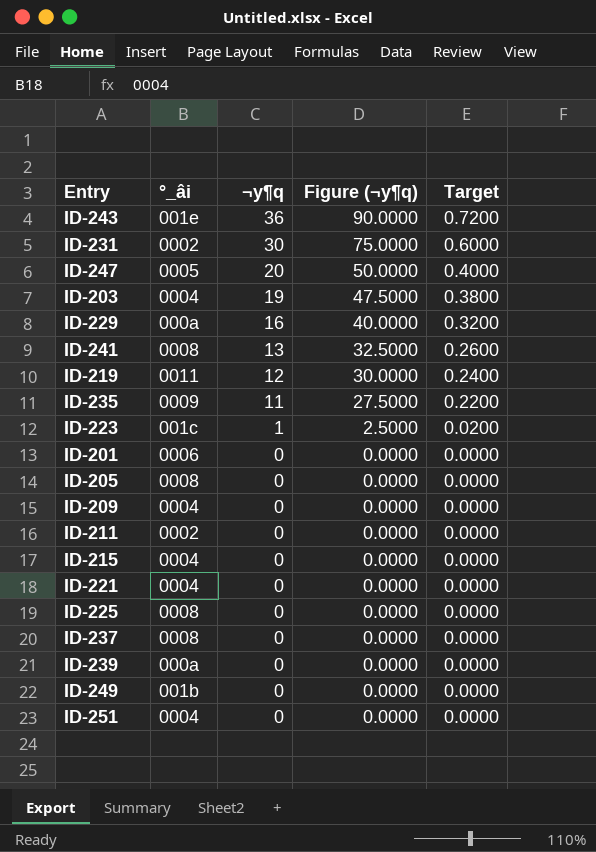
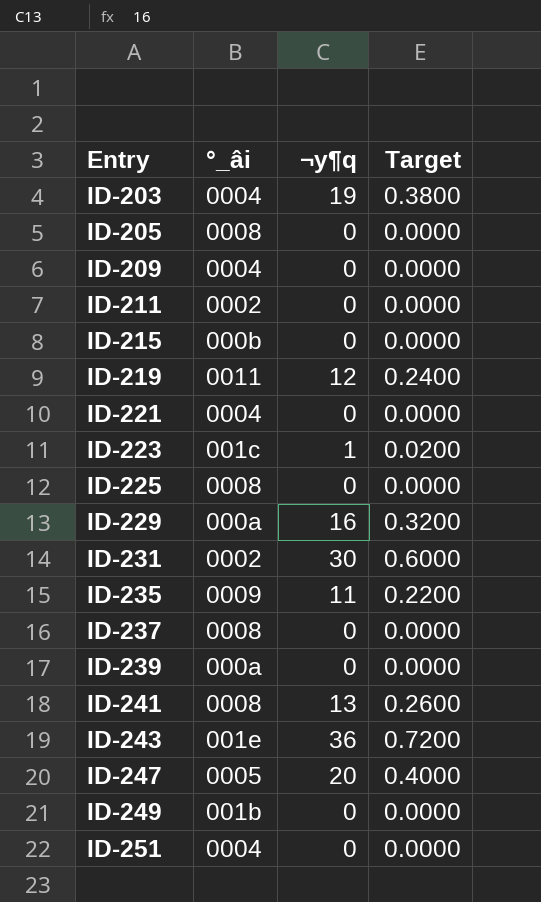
row order: ¬y¶q descending -> Entry ascending
column Figure (¬y¶q) | formula: [¬y¶q] * 2.5 -> none
row ID-201: 0006 | 0 | 0.0000 | 0.0000 -> none
ID-215 | °_âi: 0004 -> 000b

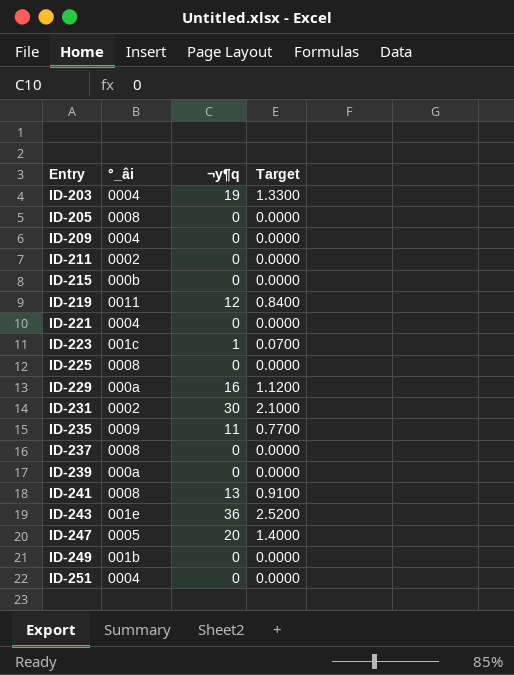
column Target | formula: [¬y¶q] * 0.02 -> [¬y¶q] * 0.07

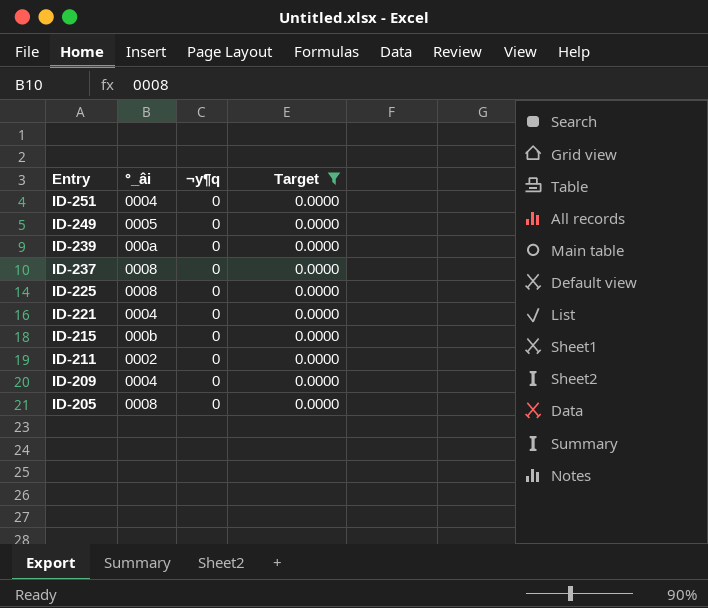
filter: none -> Target = 0.0000
row order: Entry ascending -> Entry descending
ID-249 | °_âi: 001b -> 0005

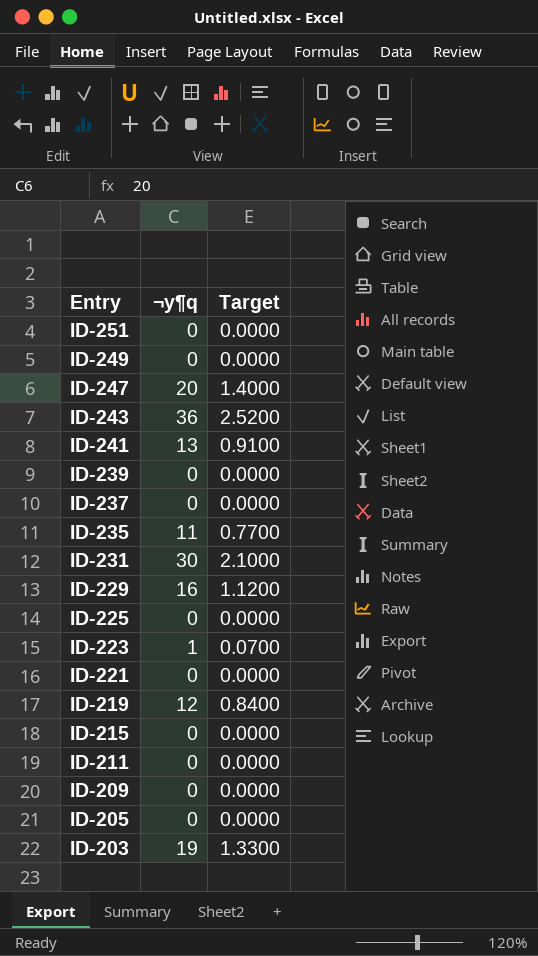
filter: Target = 0.0000 -> none
column °_âi | position: 2 -> none

